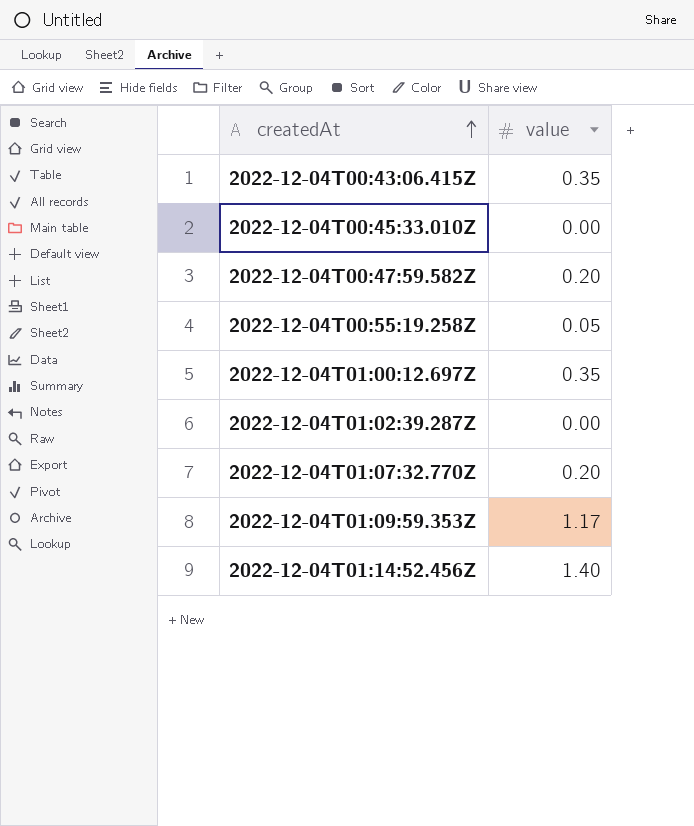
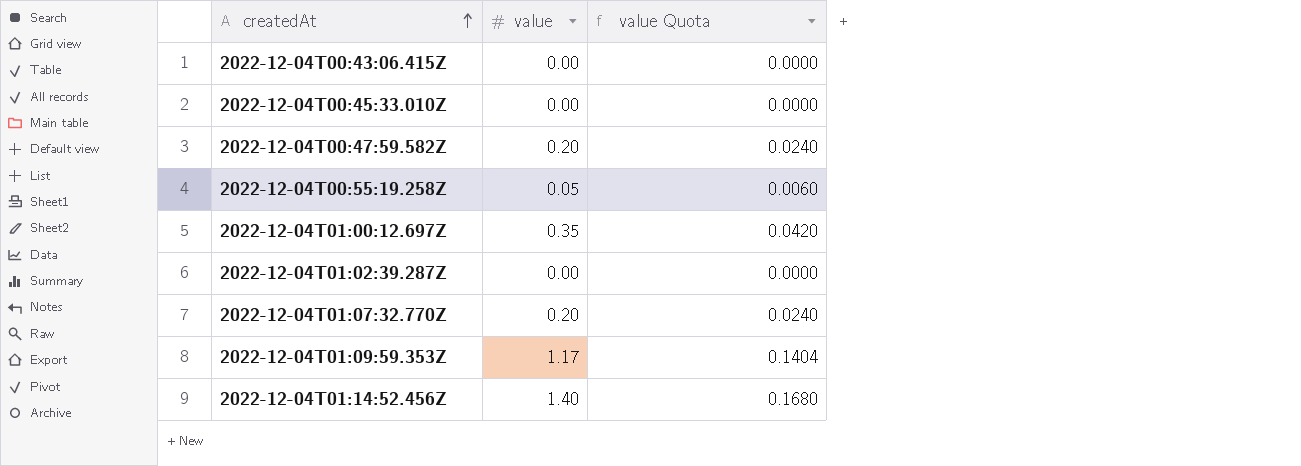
column value Quota | formula: none -> [value] * 0.12
2022-12-04T00:43:06.415Z | value: 0.35 -> 0.00

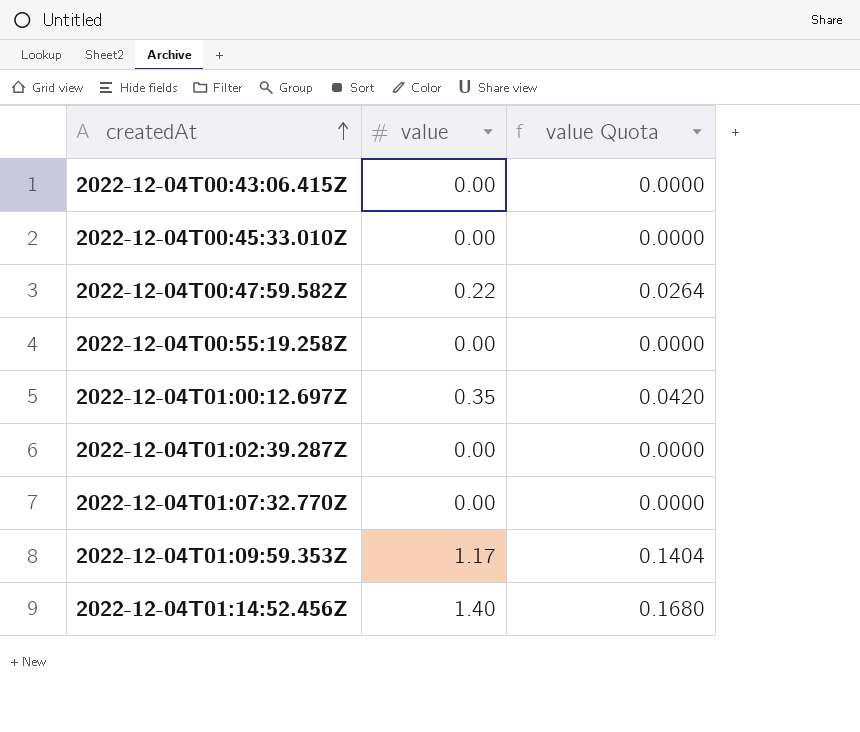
2022-12-04T00:47:59.582Z | value: 0.20 -> 0.22
2022-12-04T00:47:59.582Z | value Quota: 0.0240 -> 0.0264
2022-12-04T00:55:19.258Z | value: 0.05 -> 0.00
2022-12-04T00:55:19.258Z | value Quota: 0.0060 -> 0.0000
2022-12-04T01:07:32.770Z | value: 0.20 -> 0.00
2022-12-04T01:07:32.770Z | value Quota: 0.0240 -> 0.0000

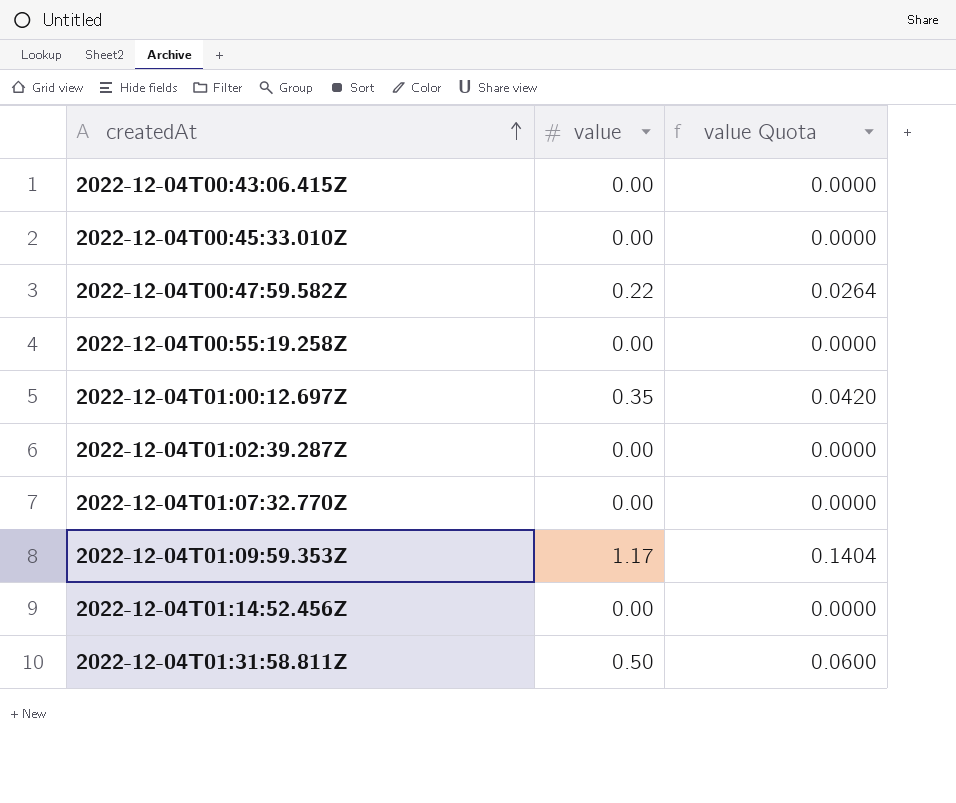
2022-12-04T01:14:52.456Z | value: 1.40 -> 0.00
2022-12-04T01:14:52.456Z | value Quota: 0.1680 -> 0.0000
row 2022-12-04T01:31:58.811Z: none -> 0.50 | 0.0600

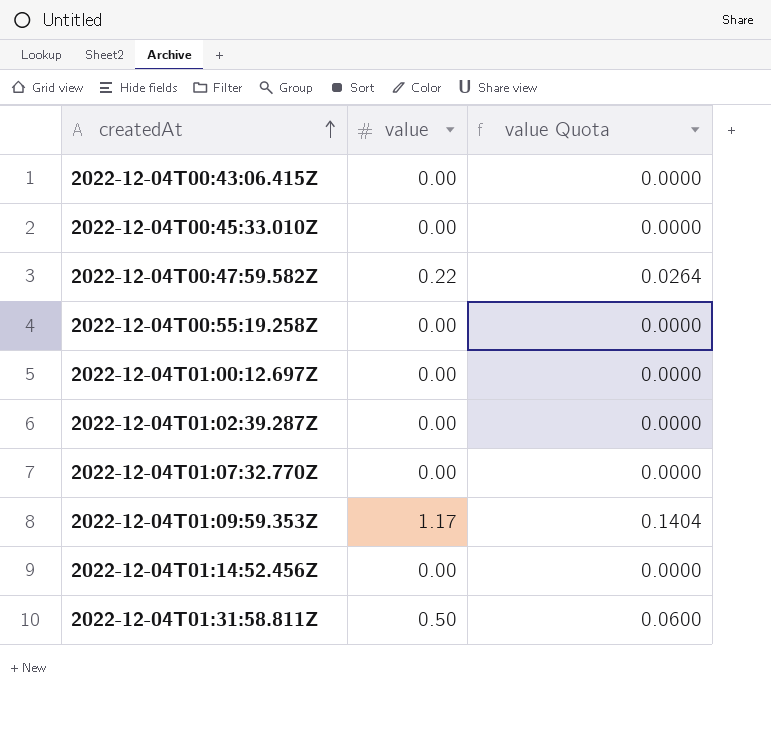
2022-12-04T01:00:12.697Z | value: 0.35 -> 0.00
2022-12-04T01:00:12.697Z | value Quota: 0.0420 -> 0.0000

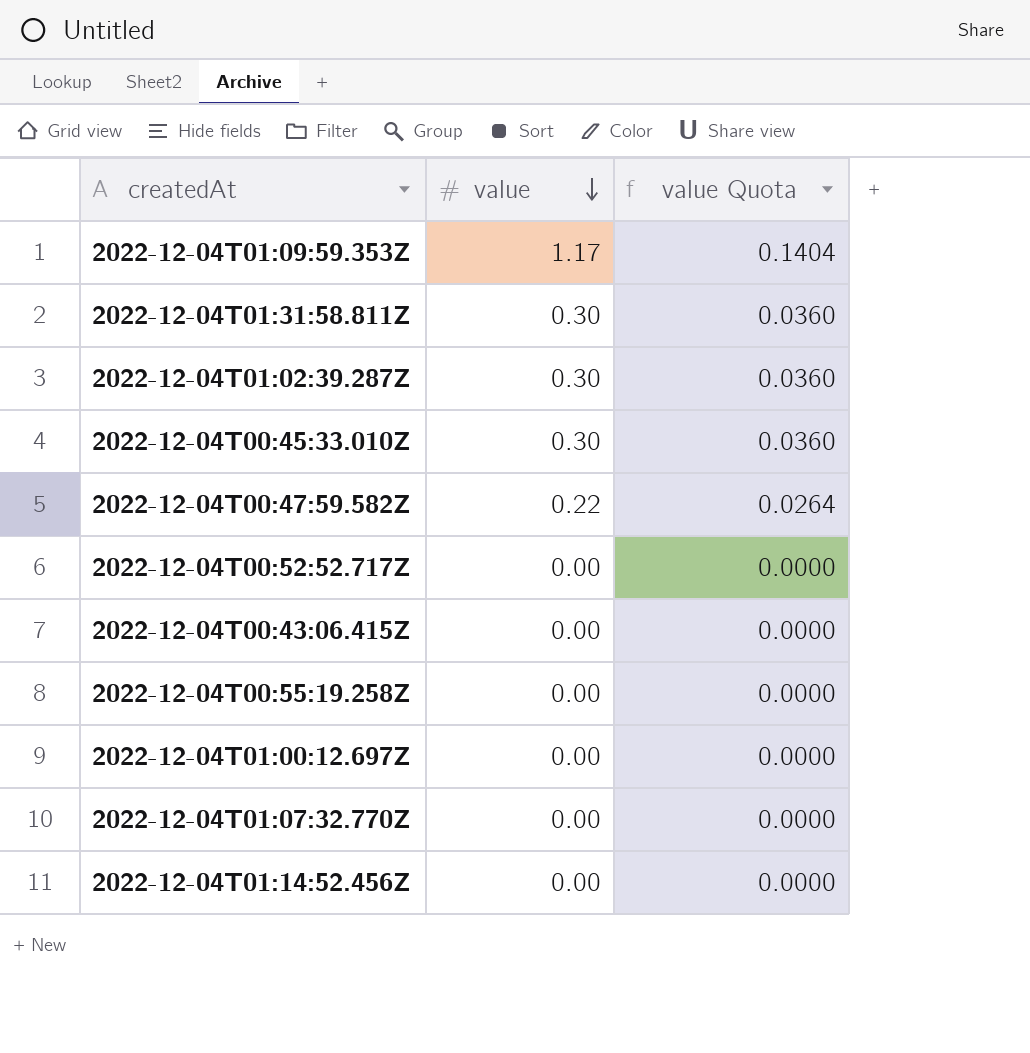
row order: createdAt ascending -> value descending
2022-12-04T01:31:58.811Z | value: 0.50 -> 0.30
2022-12-04T01:31:58.811Z | value Quota: 0.0600 -> 0.0360
2022-12-04T01:02:39.287Z | value: 0.00 -> 0.30
2022-12-04T01:02:39.287Z | value Quota: 0.0000 -> 0.0360
2022-12-04T00:45:33.010Z | value: 0.00 -> 0.30
2022-12-04T00:45:33.010Z | value Quota: 0.0000 -> 0.0360
row 2022-12-04T00:52:52.717Z: none -> 0.00 | 0.0000

